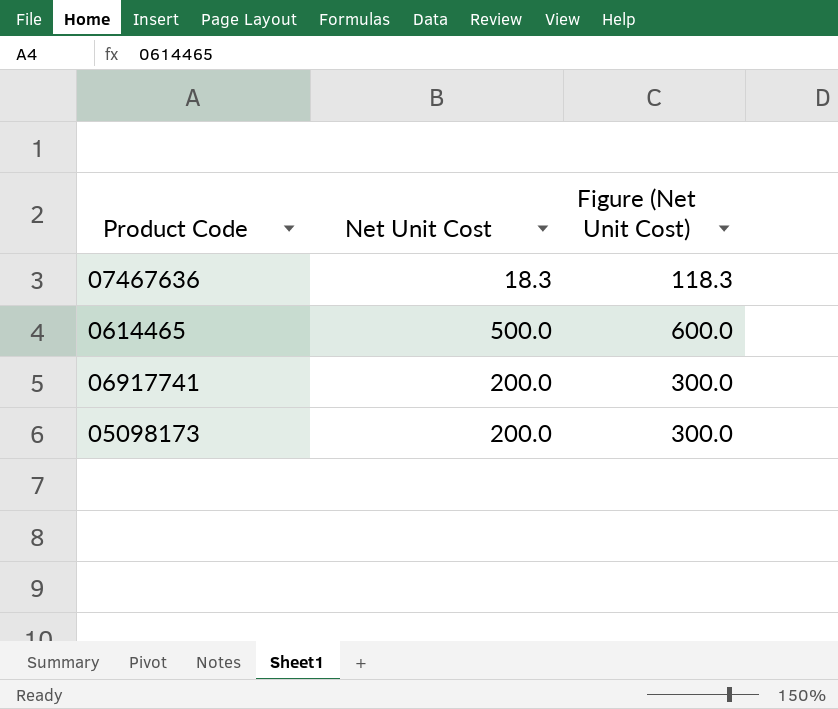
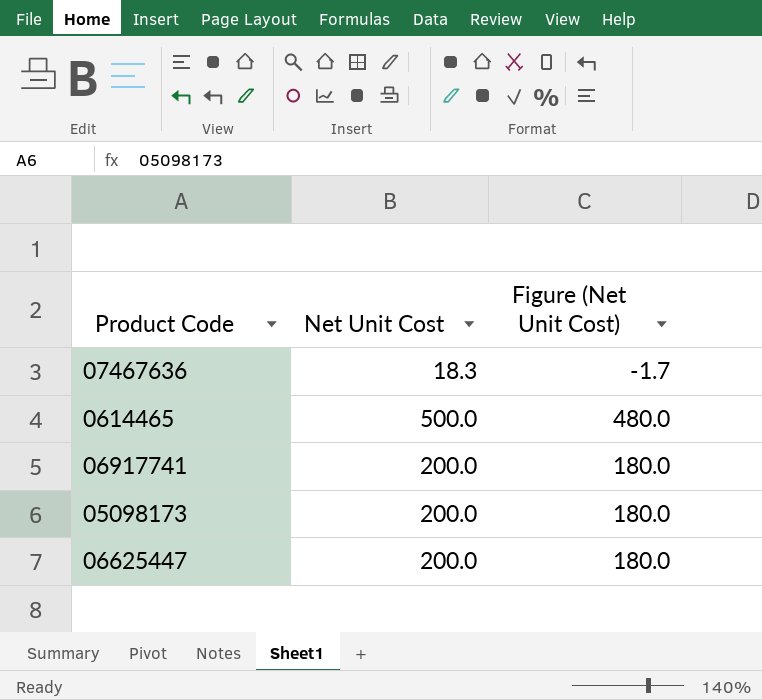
column Figure (Net Unit Cost) | formula: [Net Unit Cost] + 100 -> [Net Unit Cost] - 20
row 06625447: none -> 200.0 | 180.0

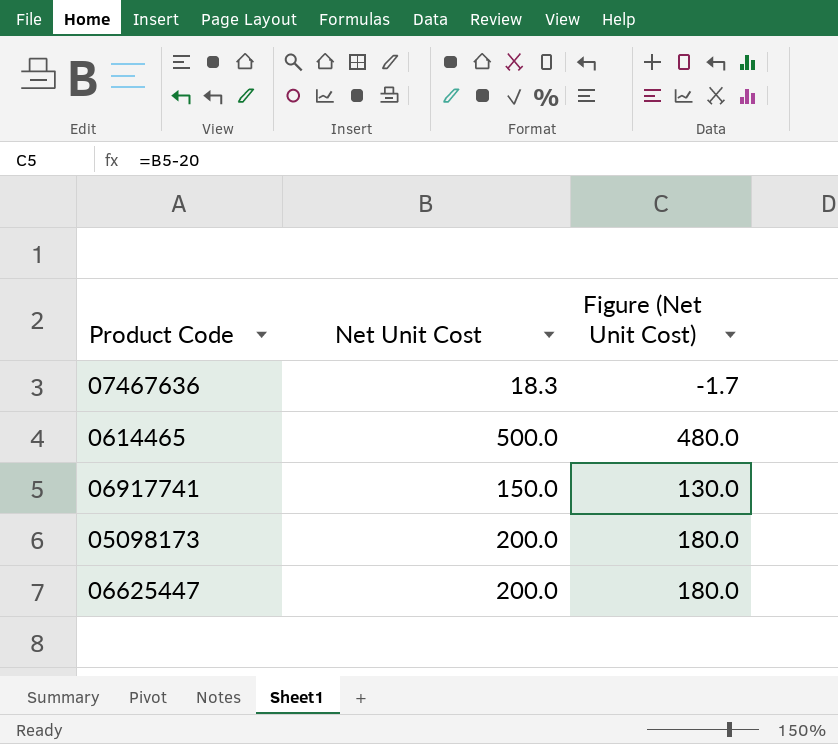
06917741 | Net Unit Cost: 200.0 -> 150.0
06917741 | Figure (Net Unit Cost): 180.0 -> 130.0

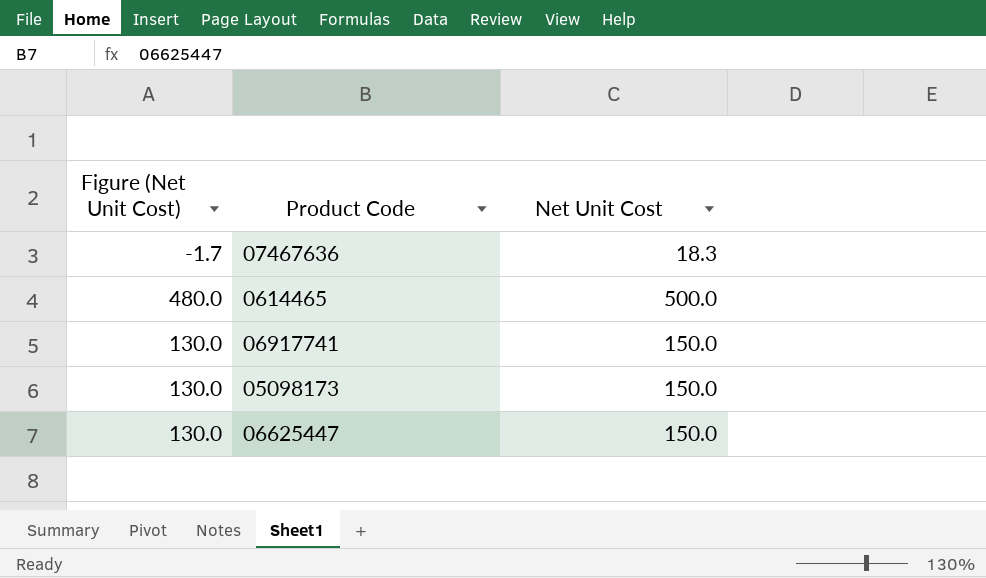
column Figure (Net Unit Cost) | position: 3 -> 1
05098173 | Figure (Net Unit Cost): 180.0 -> 130.0
05098173 | Net Unit Cost: 200.0 -> 150.0
06625447 | Figure (Net Unit Cost): 180.0 -> 130.0
06625447 | Net Unit Cost: 200.0 -> 150.0

